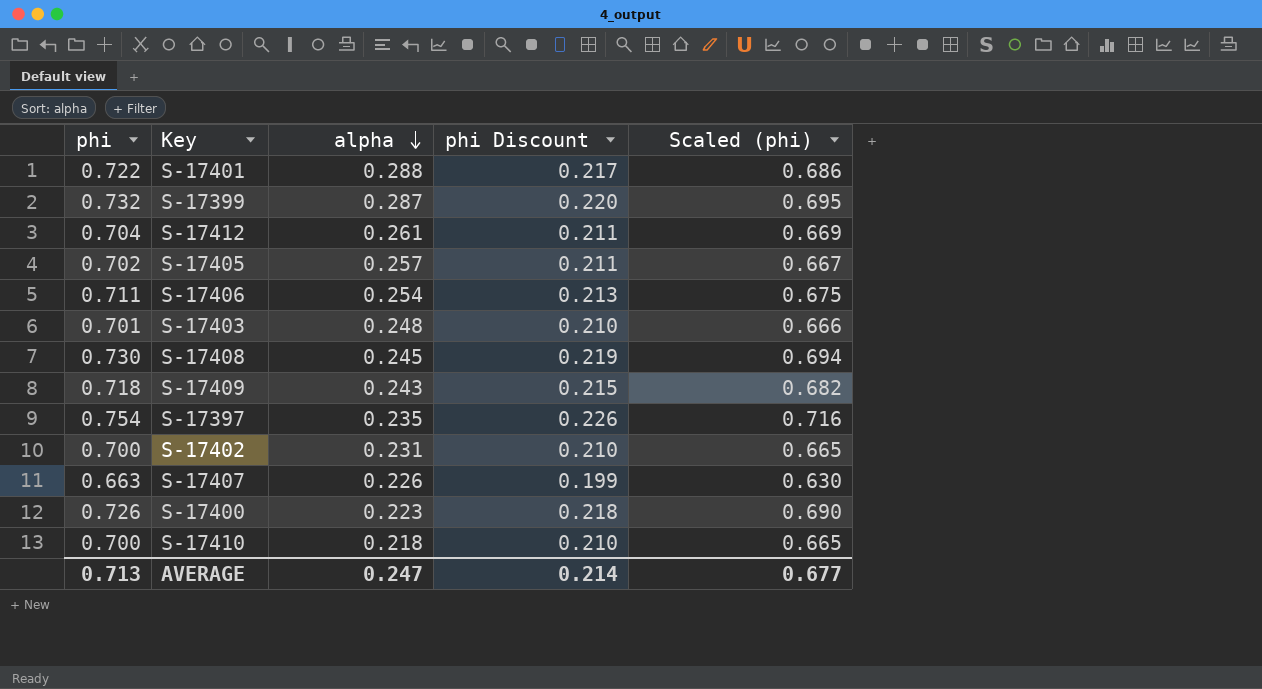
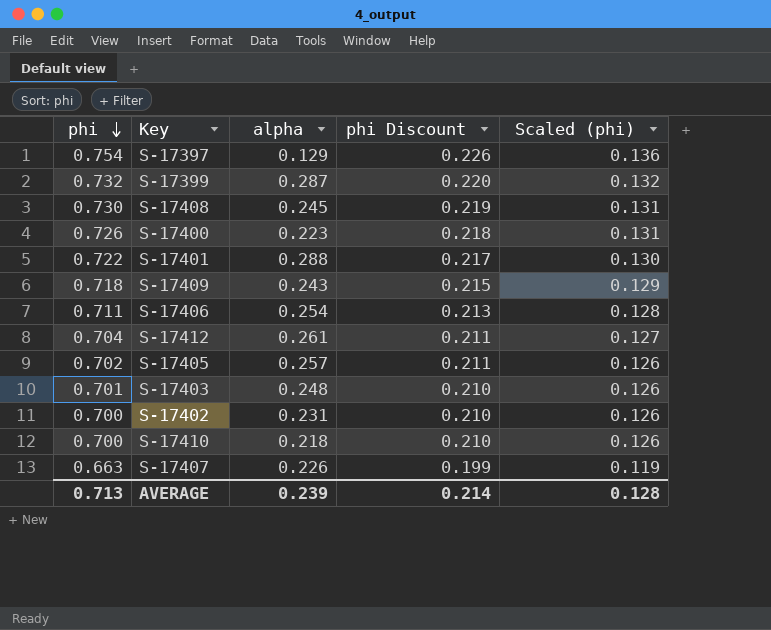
row order: alpha descending -> phi descending
column Scaled (phi) | formula: [phi] * 0.95 -> [phi] * 0.18
S-17397 | alpha: 0.235 -> 0.129
AVERAGE | alpha: 0.247 -> 0.239
AVERAGE | Scaled (phi): 0.677 -> 0.128

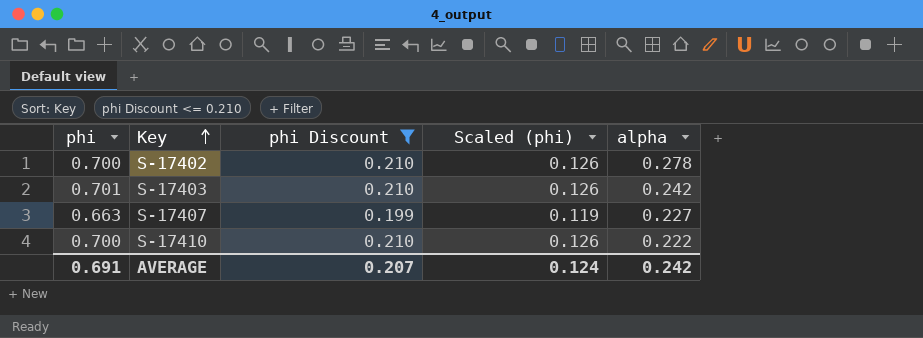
filter: none -> phi Discount <= 0.210
row order: phi descending -> Key ascending
column alpha | position: 3 -> 5
S-17402 | alpha: 0.231 -> 0.278
S-17403 | alpha: 0.248 -> 0.242
S-17407 | alpha: 0.226 -> 0.227
S-17410 | alpha: 0.218 -> 0.222
AVERAGE | phi: 0.713 -> 0.691
AVERAGE | phi Discount: 0.214 -> 0.207
AVERAGE | Scaled (phi): 0.128 -> 0.124
AVERAGE | alpha: 0.239 -> 0.242

